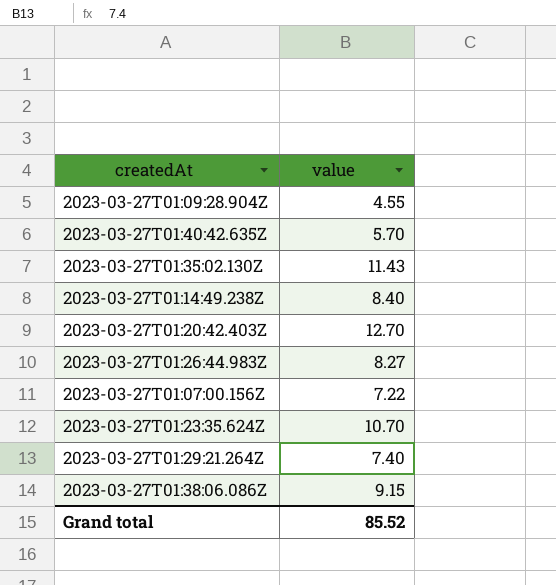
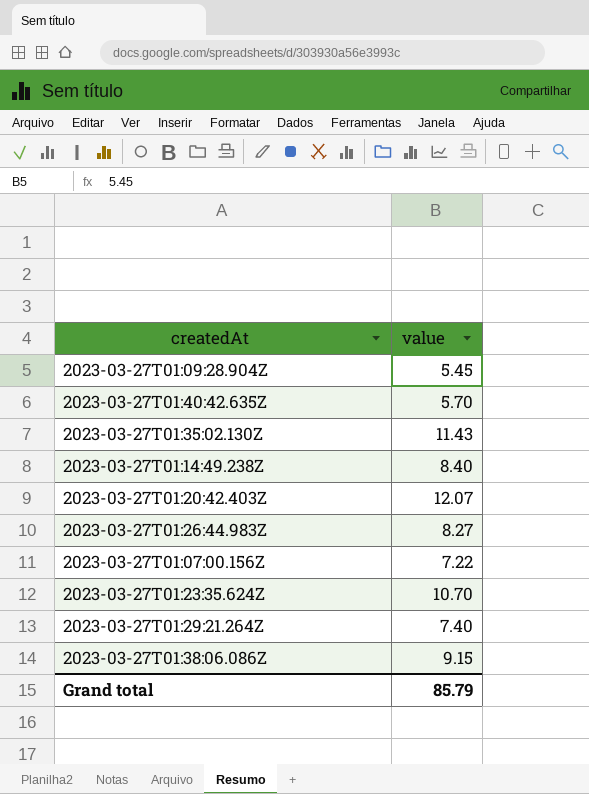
2023-03-27T01:09:28.904Z | value: 4.55 -> 5.45
2023-03-27T01:20:42.403Z | value: 12.70 -> 12.07
Grand total | value: 85.52 -> 85.79

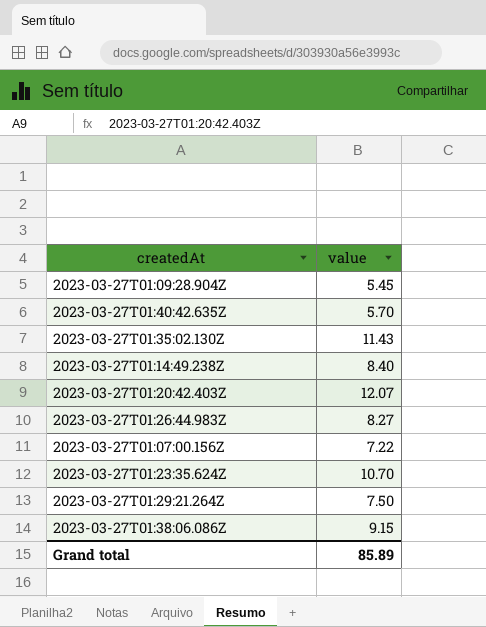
2023-03-27T01:29:21.264Z | value: 7.40 -> 7.50
Grand total | value: 85.79 -> 85.89

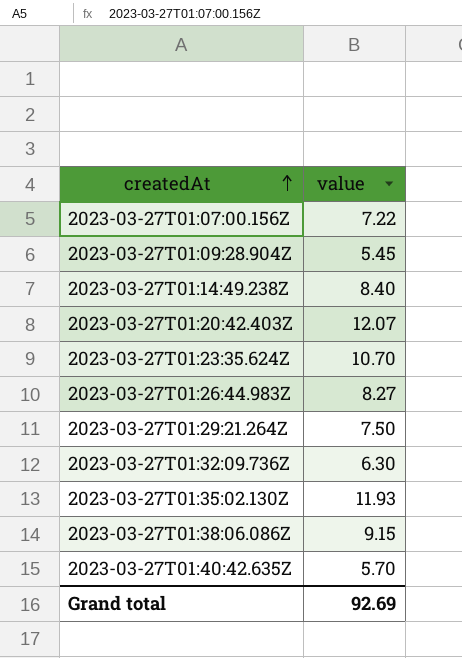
row order: none -> createdAt ascending
row 2023-03-27T01:32:09.736Z: none -> 6.30
2023-03-27T01:35:02.130Z | value: 11.43 -> 11.93
Grand total | value: 85.89 -> 92.69

